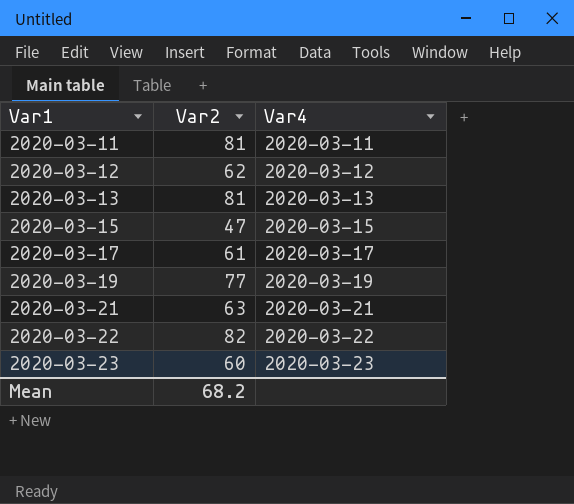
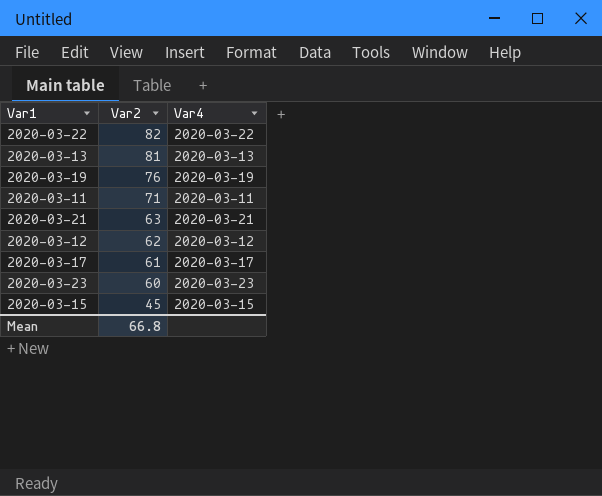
row order: Var1 ascending -> Var2 descending
2020-03-19 | Var2: 77 -> 76
2020-03-11 | Var2: 81 -> 71
2020-03-15 | Var2: 47 -> 45
Mean | Var2: 68.2 -> 66.8

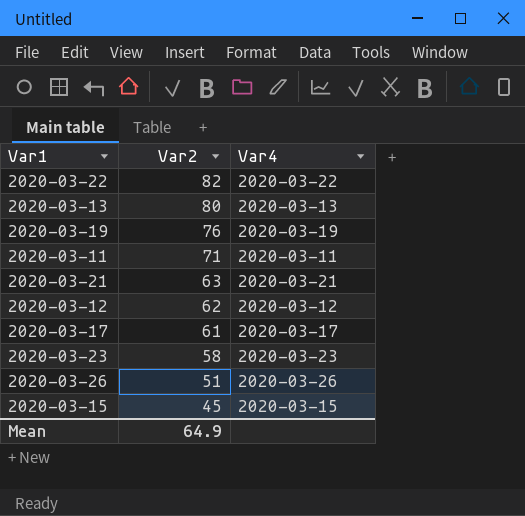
2020-03-13 | Var2: 81 -> 80
2020-03-23 | Var2: 60 -> 58
row 2020-03-26: none -> 51 | 2020-03-26
Mean | Var2: 66.8 -> 64.9

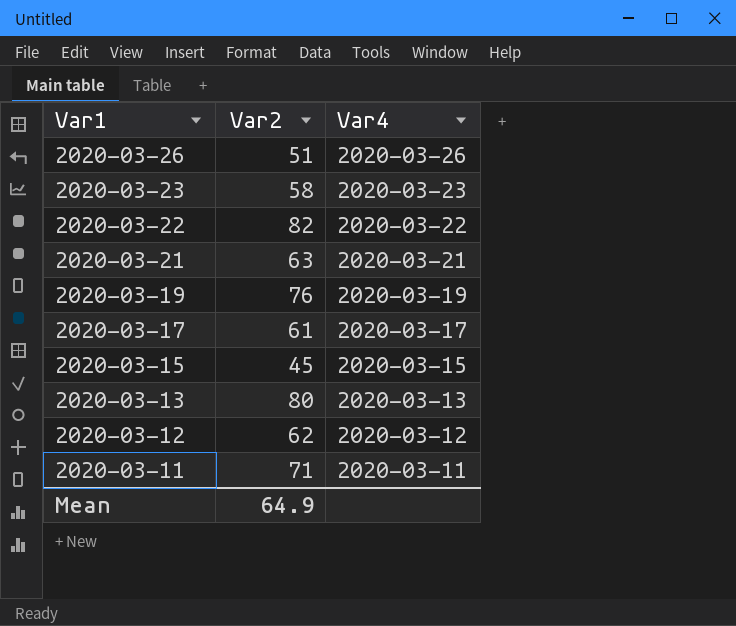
row order: Var2 descending -> Var1 descending

